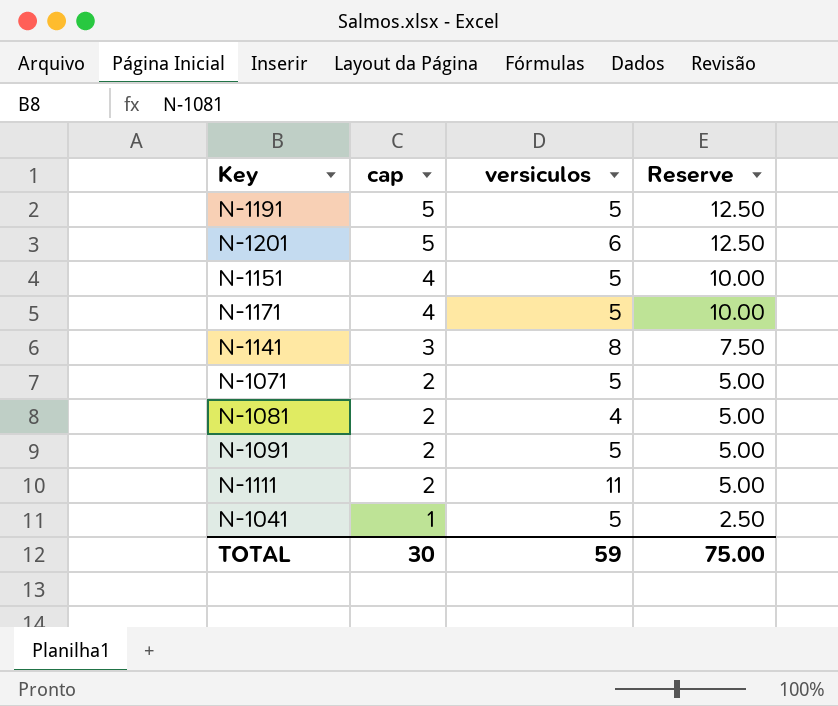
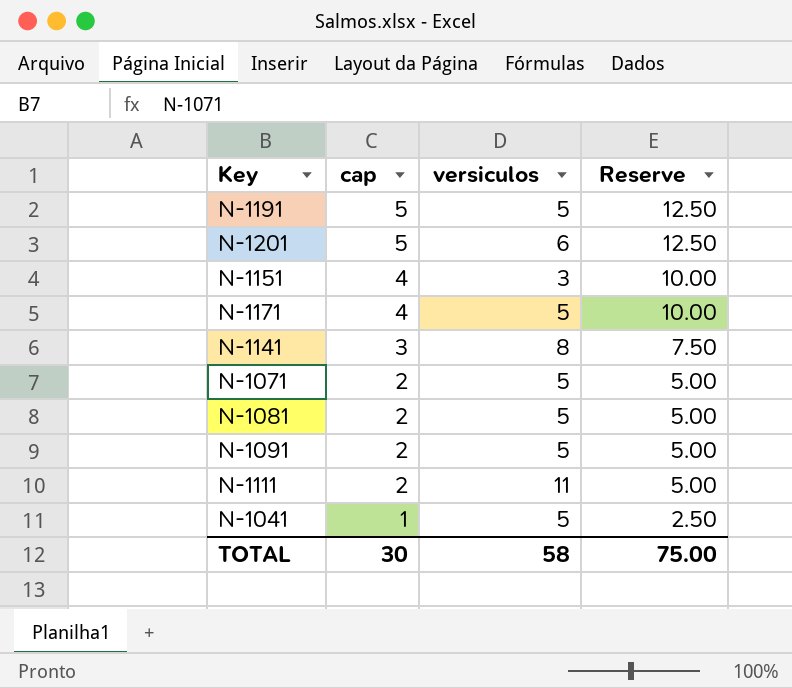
N-1151 | versiculos: 5 -> 3
N-1081 | versiculos: 4 -> 5
TOTAL | versiculos: 59 -> 58

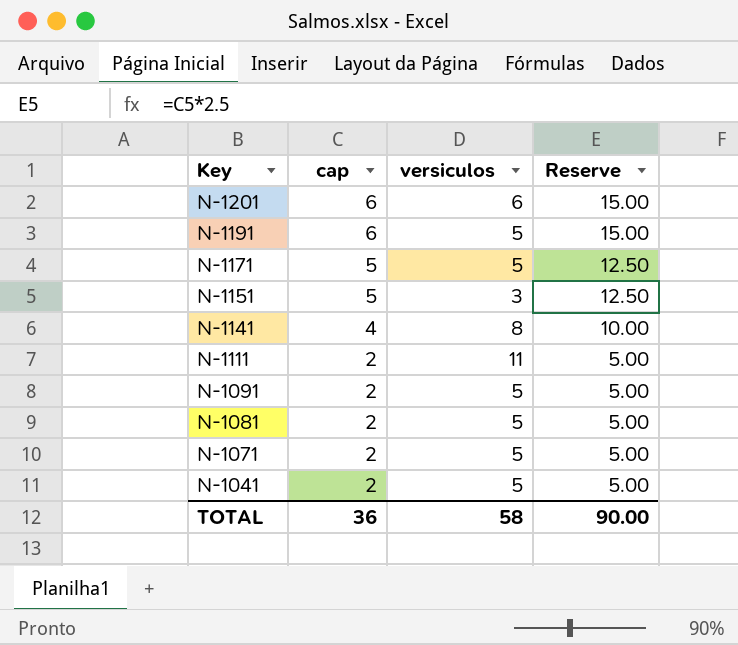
row order: cap descending -> Key descending
N-1201 | cap: 5 -> 6
N-1201 | Reserve: 12.50 -> 15.00
N-1191 | cap: 5 -> 6
N-1191 | Reserve: 12.50 -> 15.00
N-1171 | cap: 4 -> 5
N-1171 | Reserve: 10.00 -> 12.50
N-1151 | cap: 4 -> 5
N-1151 | Reserve: 10.00 -> 12.50
N-1141 | cap: 3 -> 4
N-1141 | Reserve: 7.50 -> 10.00
N-1041 | cap: 1 -> 2
N-1041 | Reserve: 2.50 -> 5.00
TOTAL | cap: 30 -> 36
TOTAL | Reserve: 75.00 -> 90.00

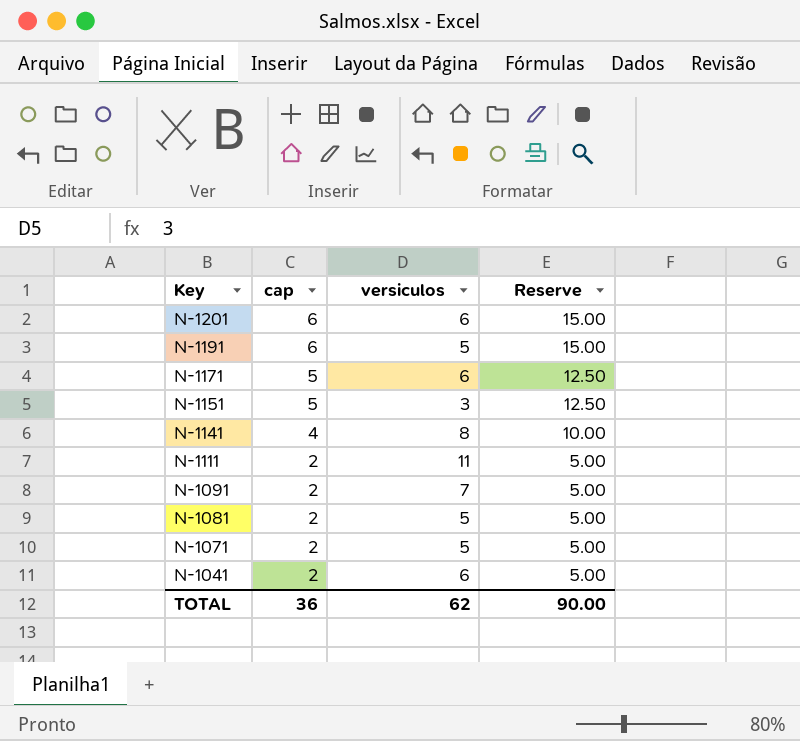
N-1171 | versiculos: 5 -> 6
N-1091 | versiculos: 5 -> 7
N-1041 | versiculos: 5 -> 6
TOTAL | versiculos: 58 -> 62

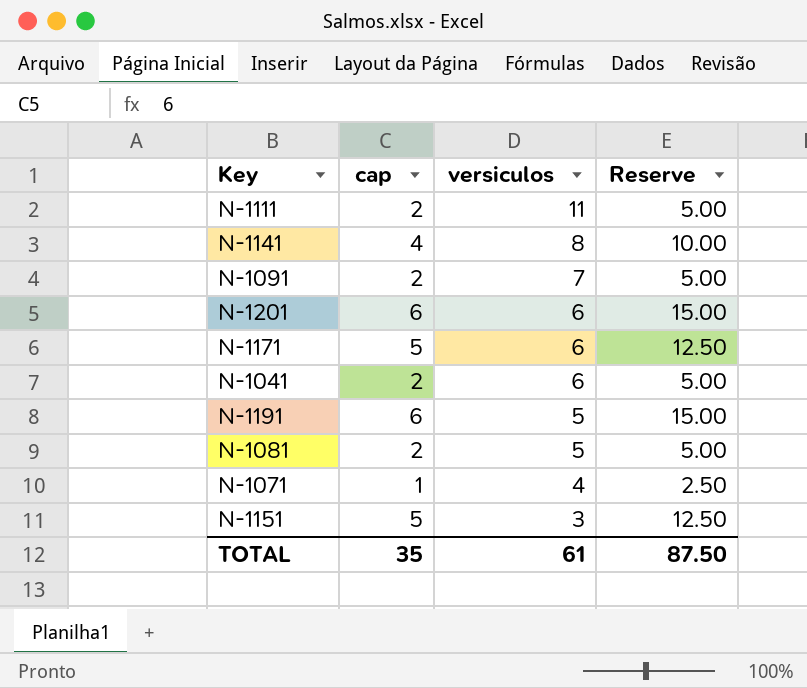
row order: Key descending -> versiculos descending
N-1071 | cap: 2 -> 1
N-1071 | versiculos: 5 -> 4
N-1071 | Reserve: 5.00 -> 2.50
TOTAL | cap: 36 -> 35
TOTAL | versiculos: 62 -> 61
TOTAL | Reserve: 90.00 -> 87.50

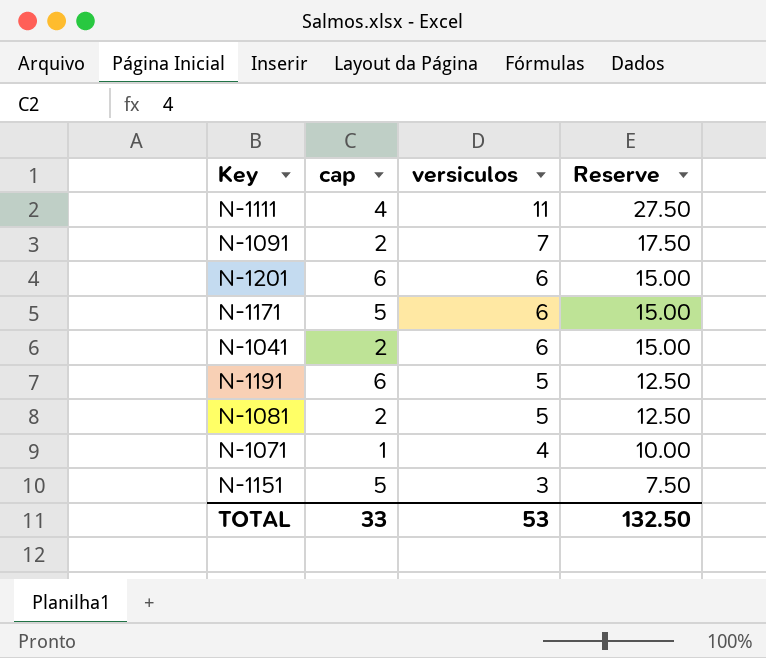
column Reserve | formula: [cap] * 2.5 -> [versiculos] * 2.5
row N-1141: 4 | 8 | 10.00 -> none
N-1111 | cap: 2 -> 4
TOTAL | cap: 35 -> 33
TOTAL | versiculos: 61 -> 53
TOTAL | Reserve: 87.50 -> 132.50

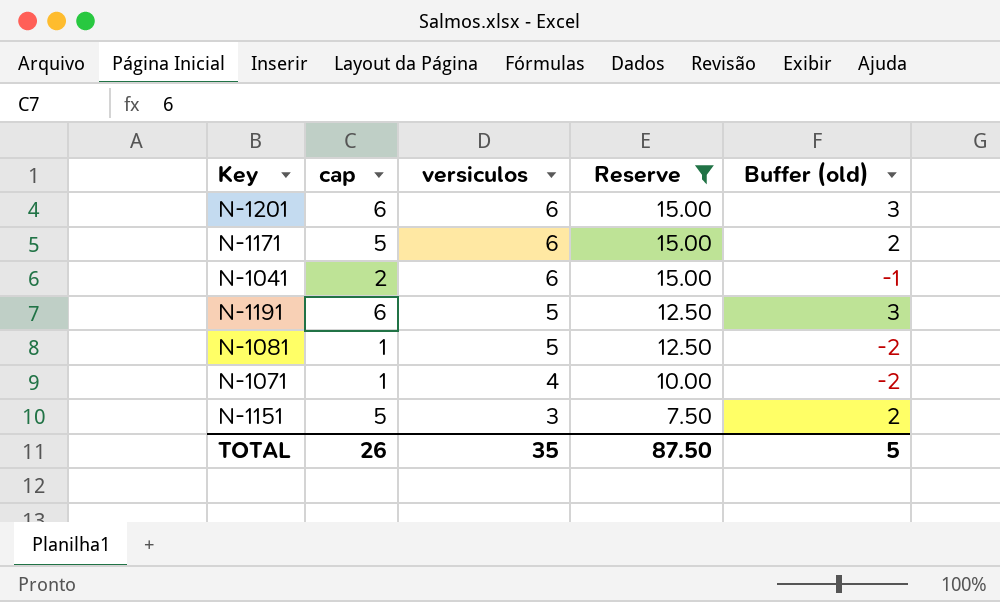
filter: none -> Reserve <= 15.00
column Buffer (old) | formula: none -> [cap] - 3
N-1081 | cap: 2 -> 1
TOTAL | cap: 33 -> 26
TOTAL | versiculos: 53 -> 35
TOTAL | Reserve: 132.50 -> 87.50

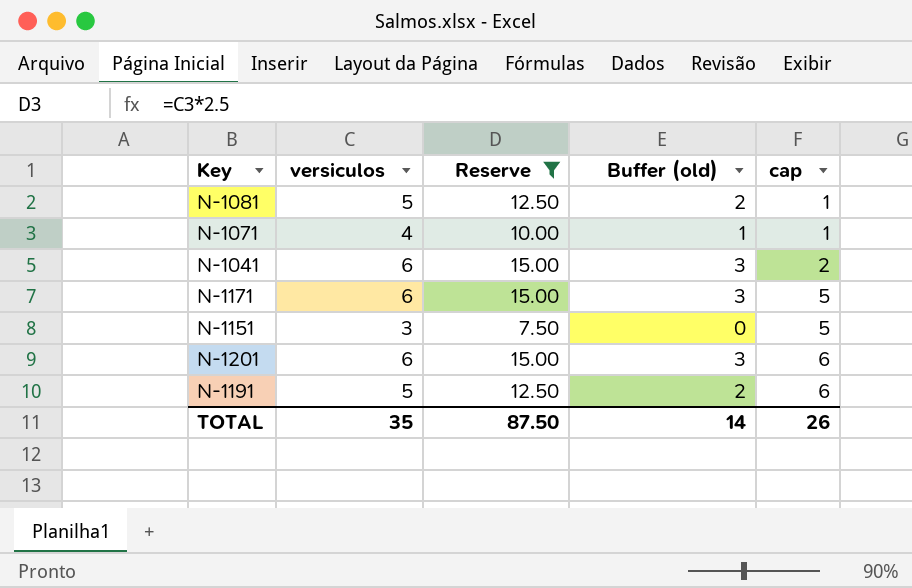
row order: versiculos descending -> cap ascending
column Buffer (old) | formula: [cap] - 3 -> [versiculos] - 3
column cap | position: 2 -> 5
TOTAL | Buffer (old): 5 -> 14

